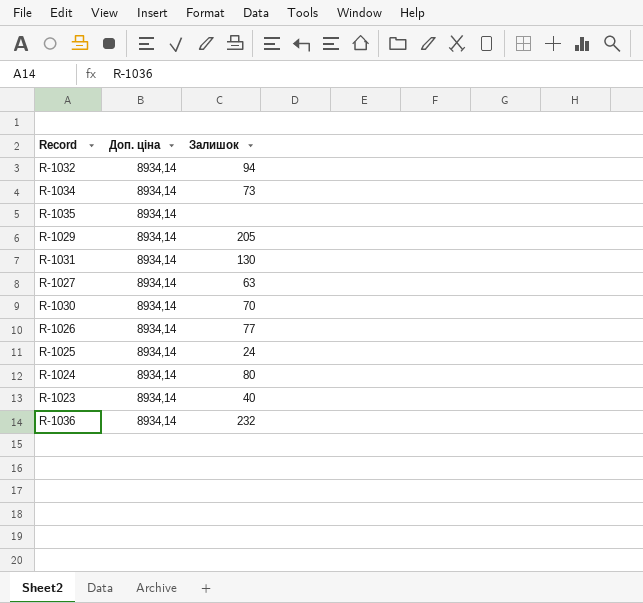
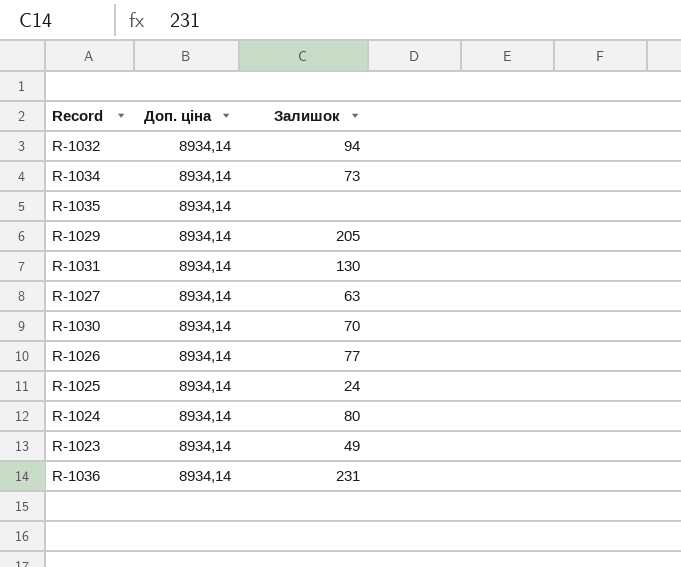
R-1023 | Залишок: 40 -> 49
R-1036 | Залишок: 232 -> 231

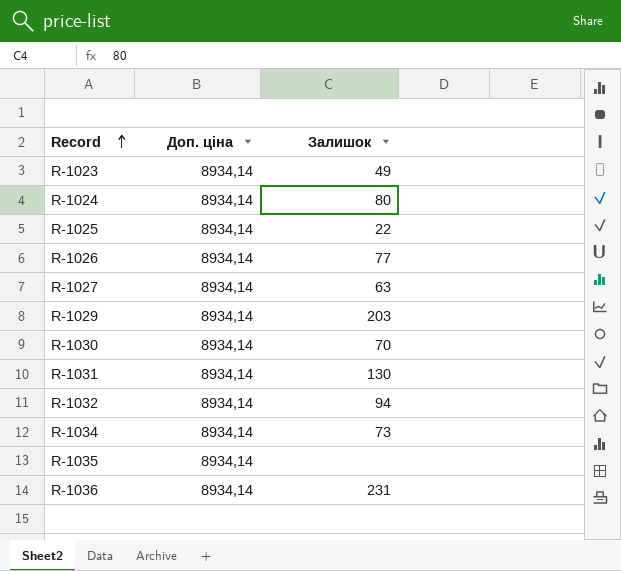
row order: none -> Record ascending
R-1025 | Залишок: 24 -> 22
R-1029 | Залишок: 205 -> 203

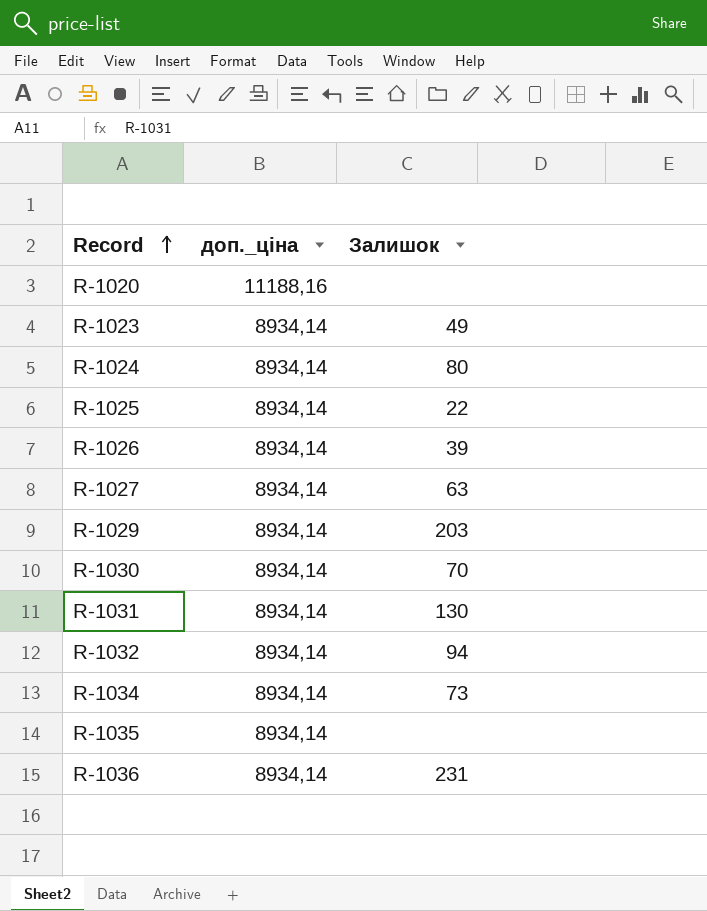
column name: Доп. ціна -> доп._ціна
row R-1020: none -> 11188,16 | none
R-1026 | Залишок: 77 -> 39

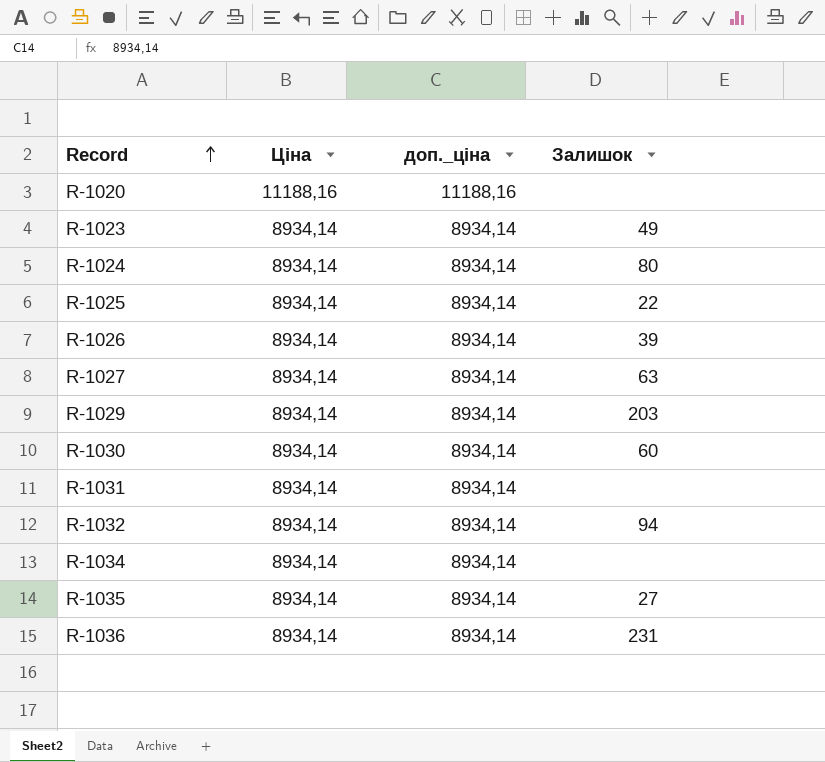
column Ціна | position: none -> 2
R-1030 | Залишок: 70 -> 60
R-1031 | Залишок: 130 -> none
R-1034 | Залишок: 73 -> none
R-1035 | Залишок: none -> 27

